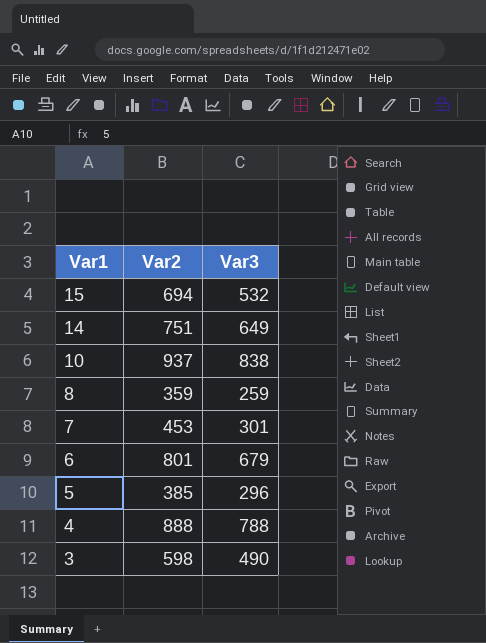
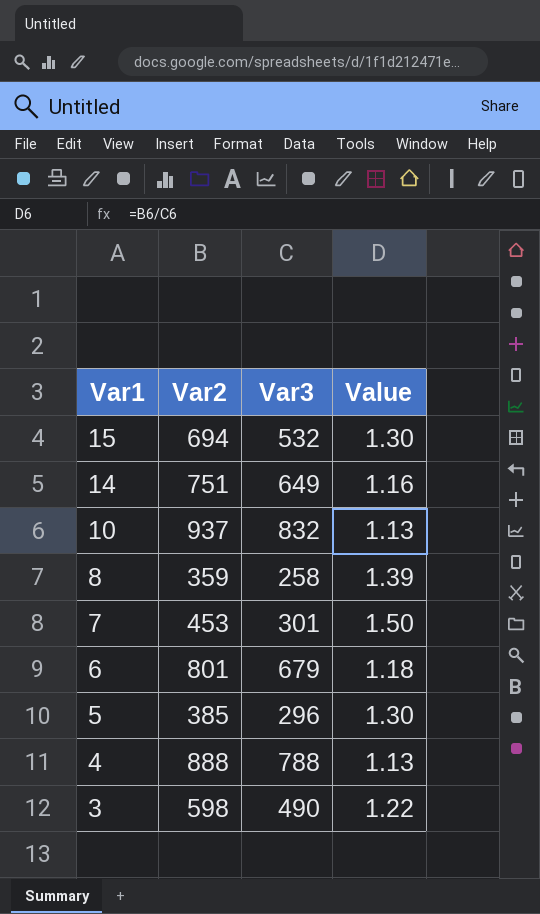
column Value | formula: none -> [Var2] / [Var3]
10 | Var3: 838 -> 832
8 | Var3: 259 -> 258

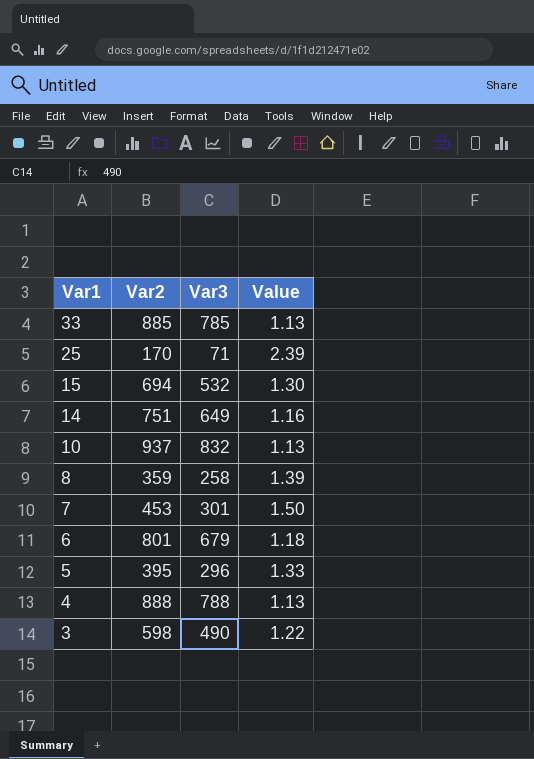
row 33: none -> 885 | 785 | 1.13
row 25: none -> 170 | 71 | 2.39
5 | Var2: 385 -> 395
5 | Value: 1.30 -> 1.33

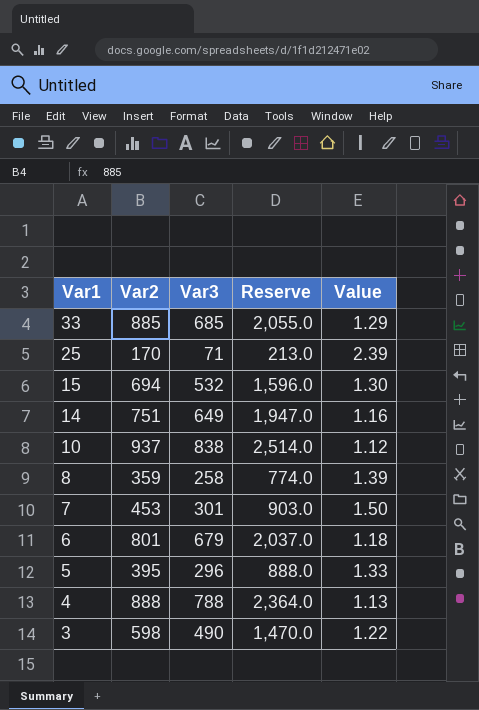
column Reserve | formula: none -> [Var3] * 3
33 | Var3: 785 -> 685
33 | Value: 1.13 -> 1.29
10 | Var3: 832 -> 838
10 | Value: 1.13 -> 1.12

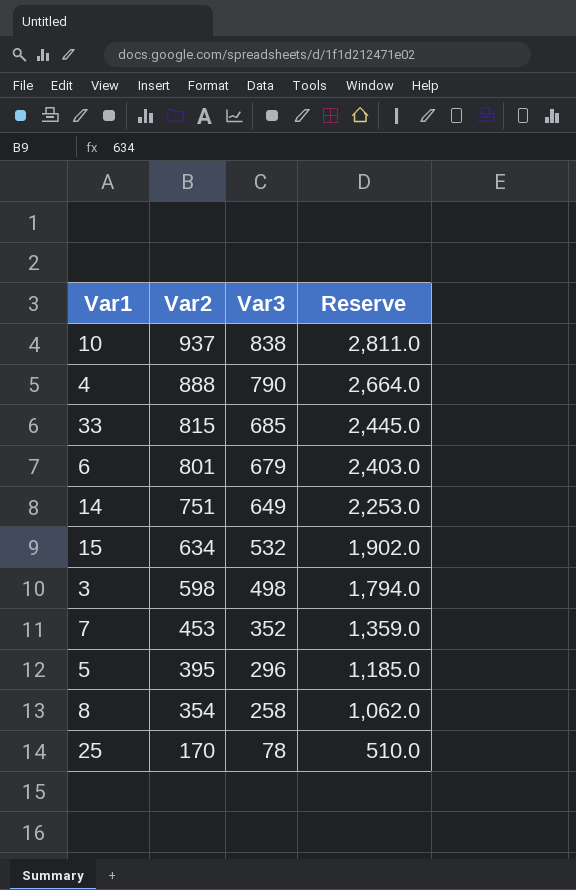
row order: Var1 descending -> Var2 descending
column Value | formula: [Var2] / [Var3] -> none
column Reserve | formula: [Var3] * 3 -> [Var2] * 3
4 | Var3: 788 -> 790
33 | Var2: 885 -> 815
15 | Var2: 694 -> 634
3 | Var3: 490 -> 498
7 | Var3: 301 -> 352
8 | Var2: 359 -> 354
25 | Var3: 71 -> 78

